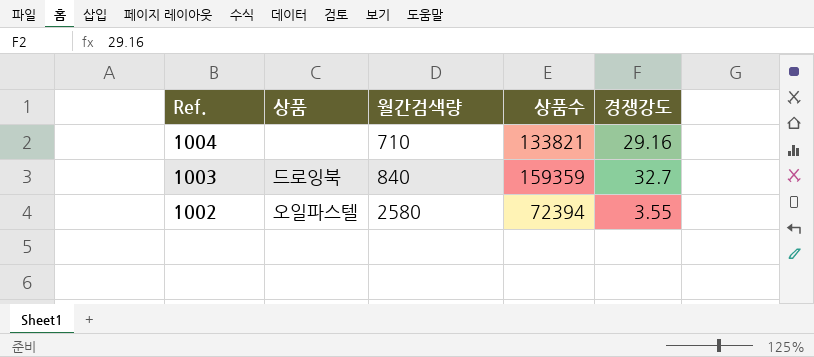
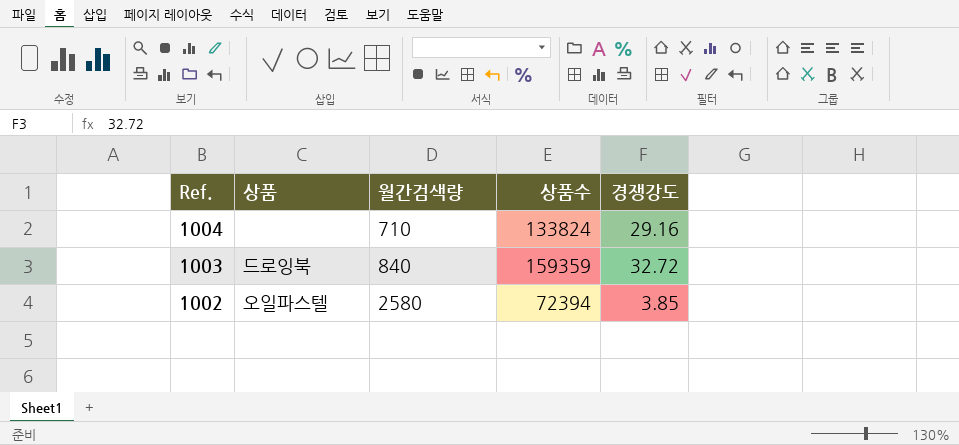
1004 | 상품수: 133821 -> 133824
1003 | 경쟁강도: 32.7 -> 32.72
1002 | 경쟁강도: 3.55 -> 3.85

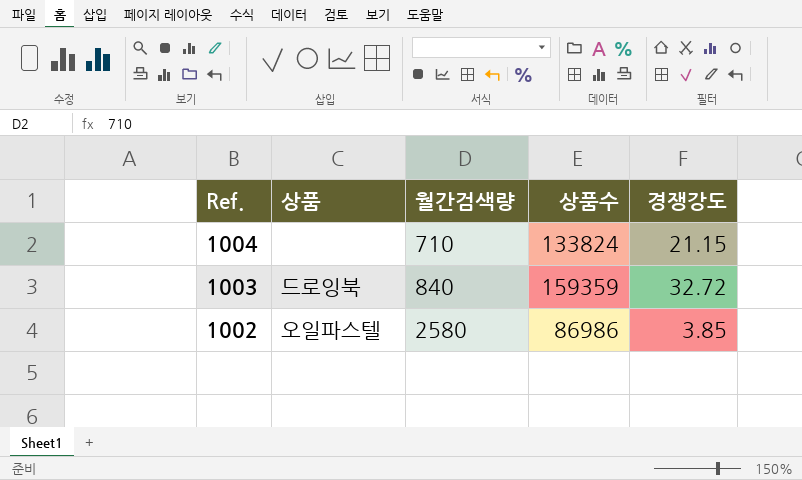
1004 | 경쟁강도: 29.16 -> 21.15
1002 | 상품수: 72394 -> 86986

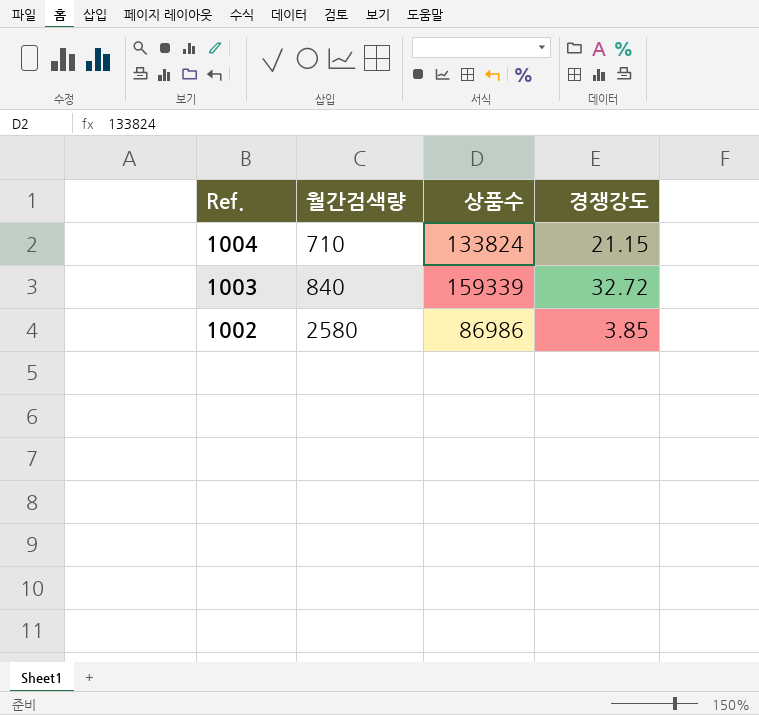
column 상품 | position: 2 -> none
1003 | 상품수: 159359 -> 159339

